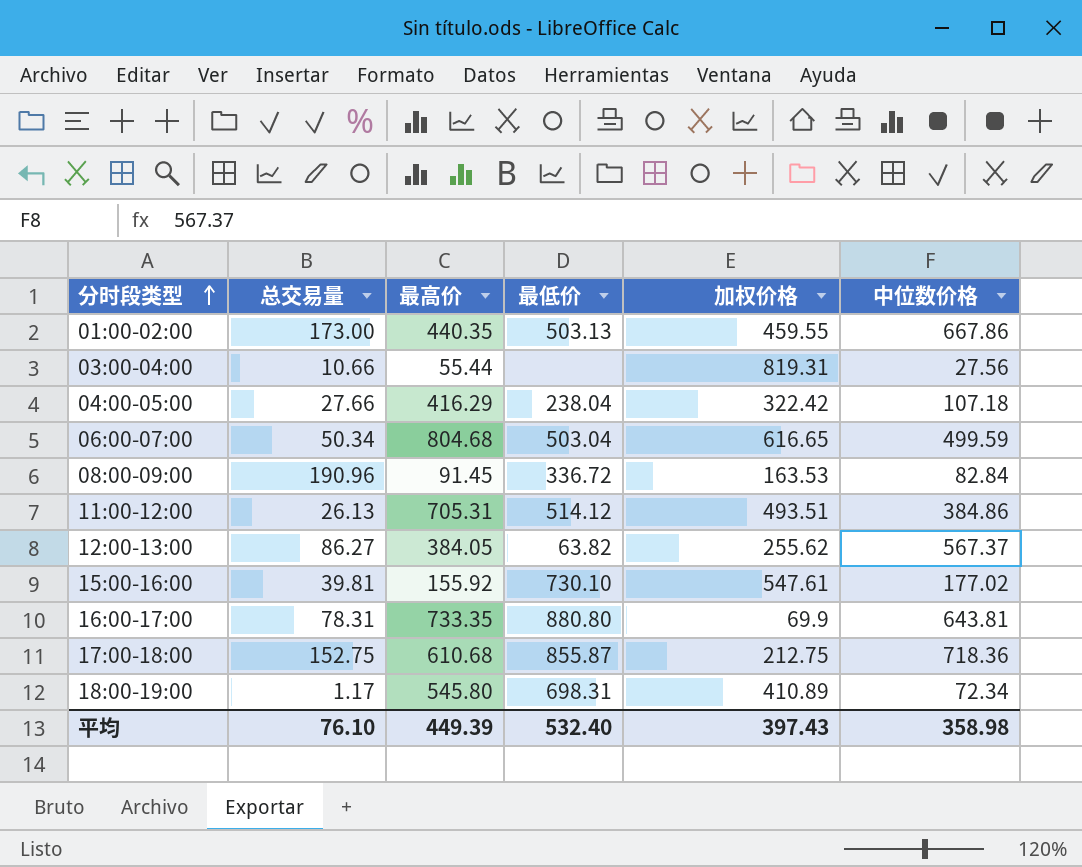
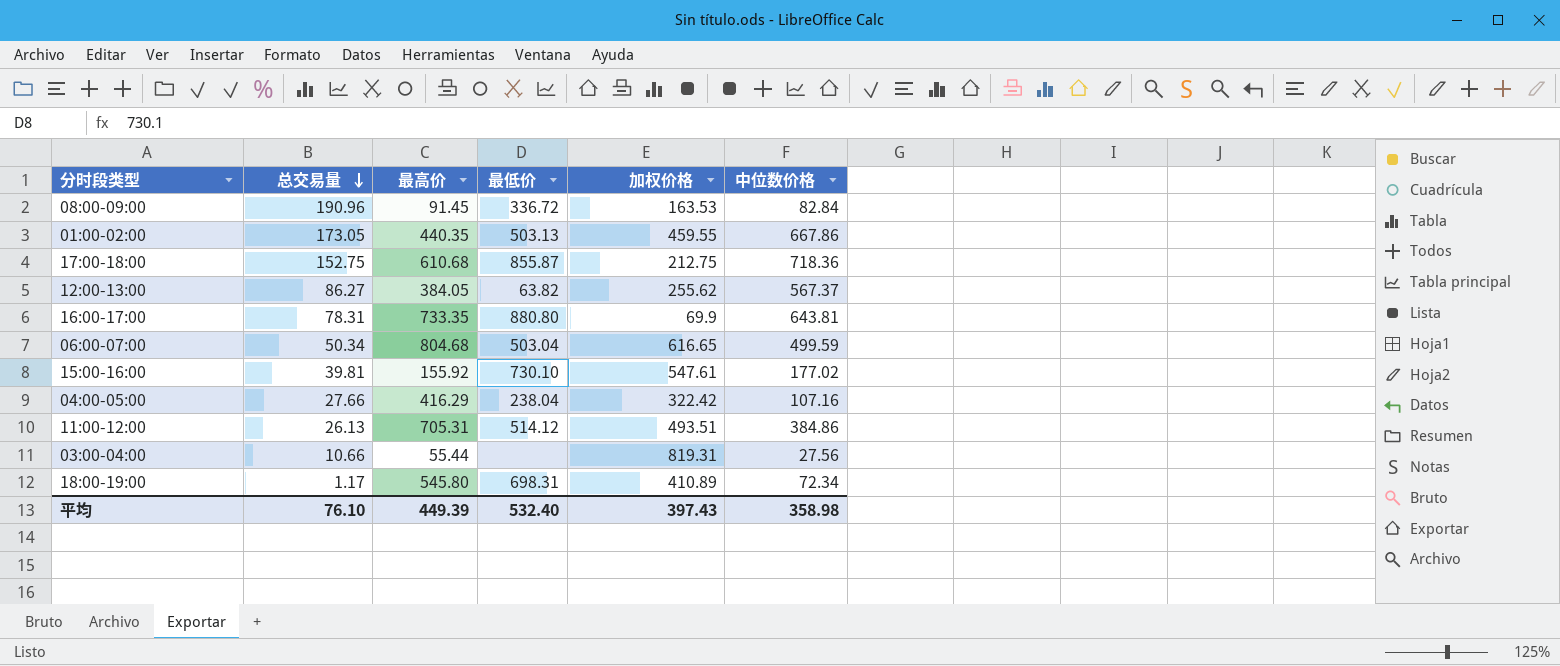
row order: 分时段类型 ascending -> 总交易量 descending
01:00-02:00 | 总交易量: 173.00 -> 173.05
04:00-05:00 | 中位数价格: 107.18 -> 107.16

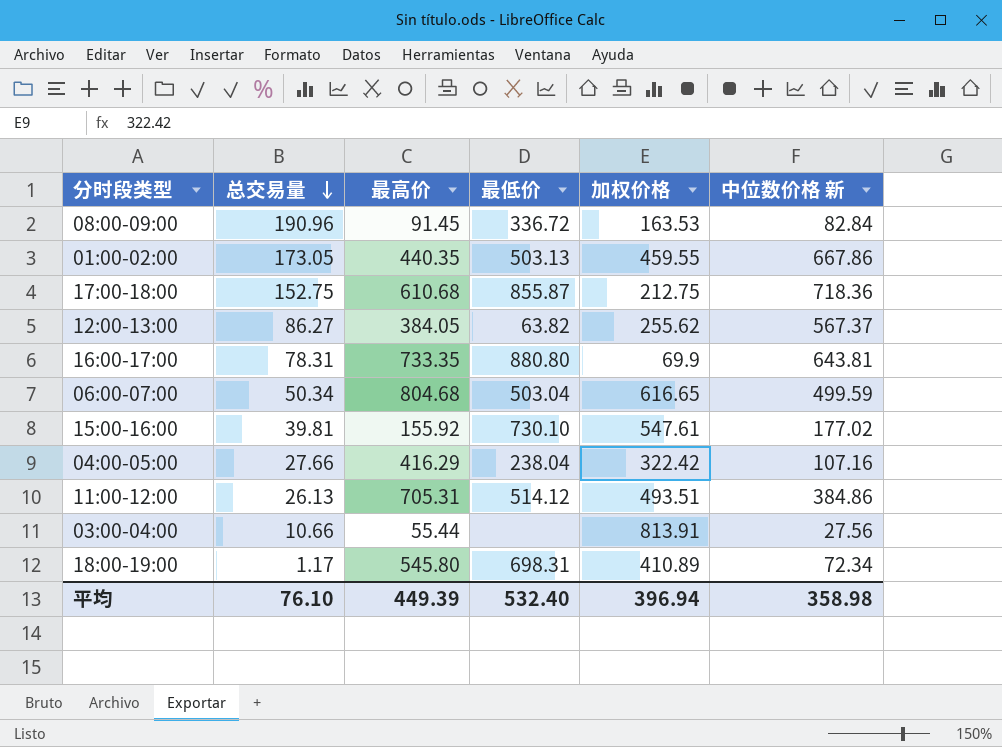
column name: 中位数价格 -> 中位数价格 新
03:00-04:00 | 加权价格: 819.31 -> 813.91
平均 | 加权价格: 397.43 -> 396.94

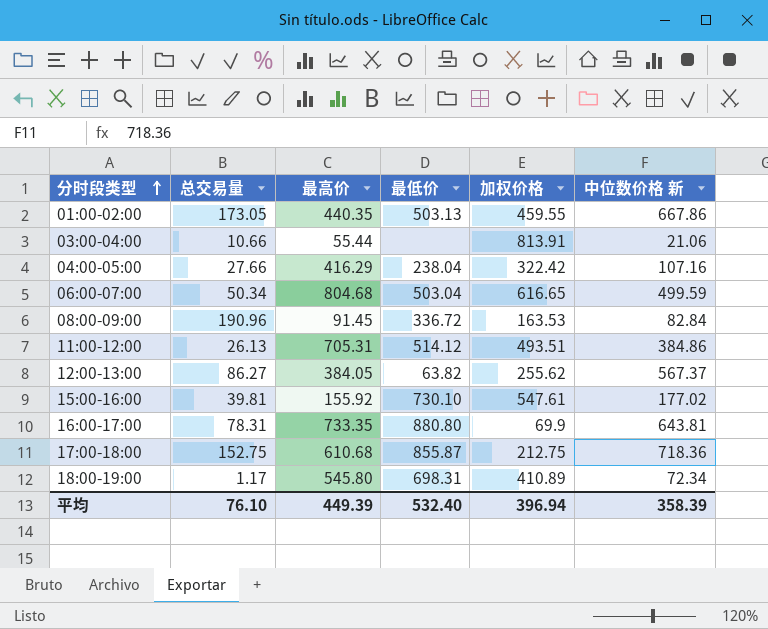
row order: 总交易量 descending -> 分时段类型 ascending
03:00-04:00 | 中位数价格 新: 27.56 -> 21.06
平均 | 中位数价格 新: 358.98 -> 358.39

